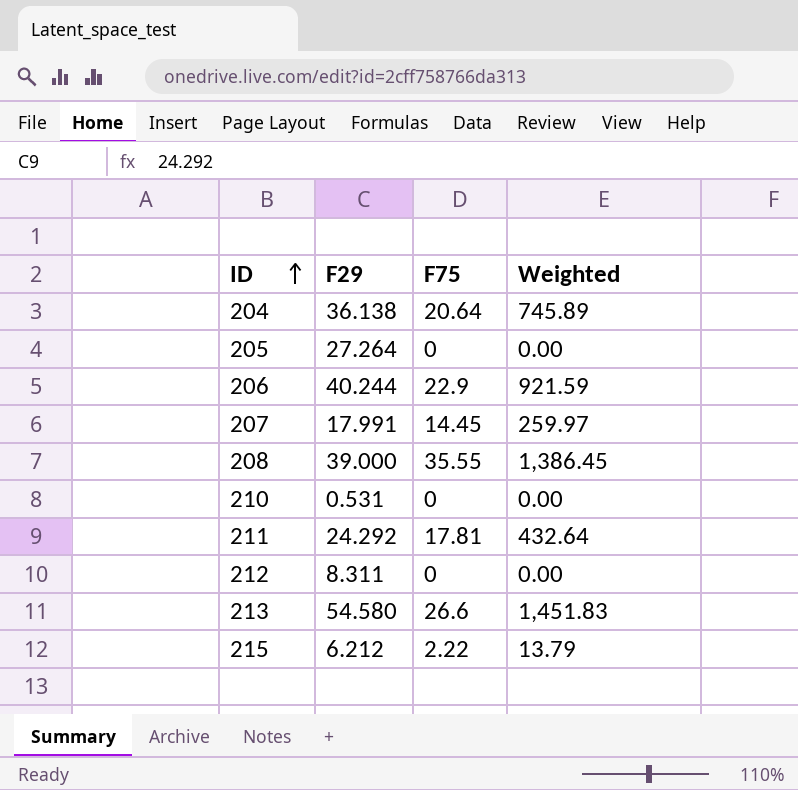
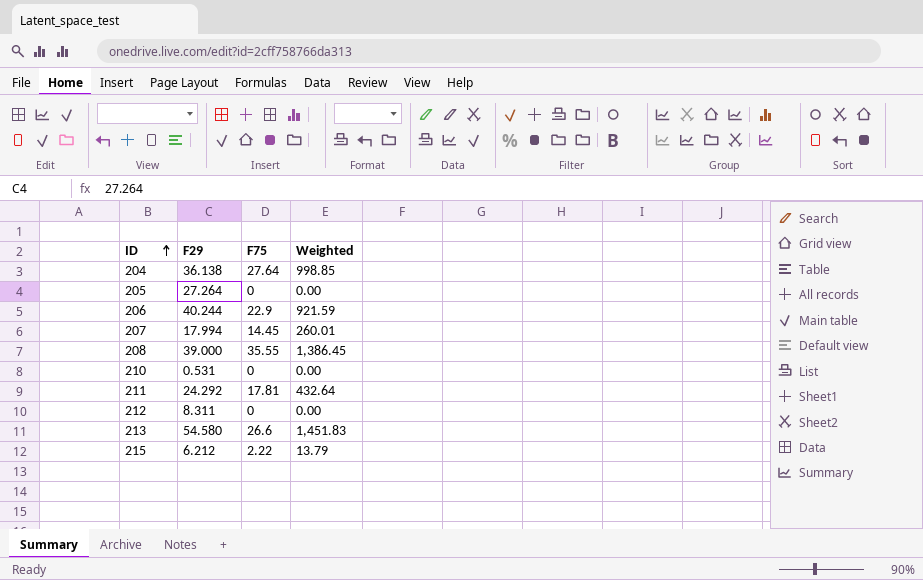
204 | F75: 20.64 -> 27.64
204 | Weighted: 745.89 -> 998.85
207 | F29: 17.991 -> 17.994
207 | Weighted: 259.97 -> 260.01

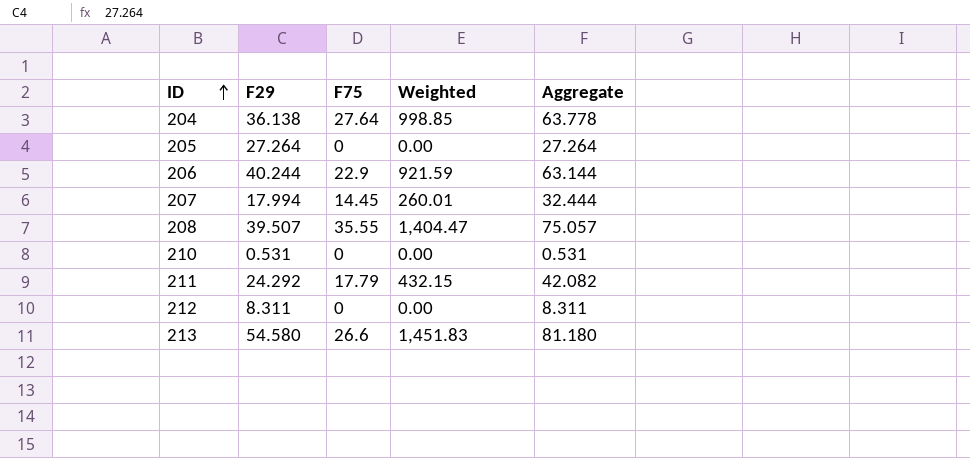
column Aggregate | formula: none -> [F29] + [F75]
row 215: 6.212 | 2.22 | 13.79 -> none
208 | F29: 39.000 -> 39.507
208 | Weighted: 1,386.45 -> 1,404.47
211 | F75: 17.81 -> 17.79
211 | Weighted: 432.64 -> 432.15

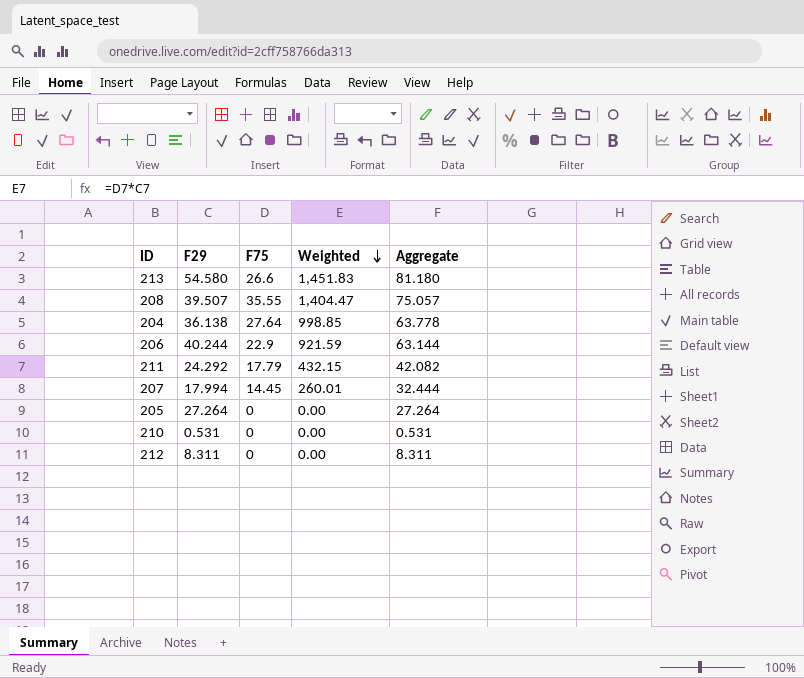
row order: ID ascending -> Weighted descending

